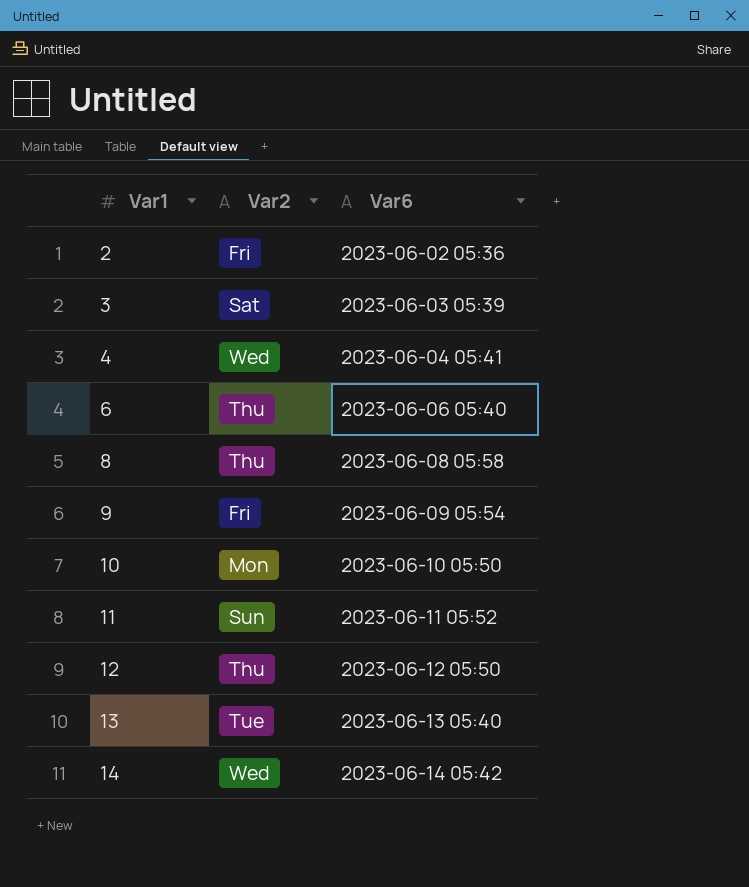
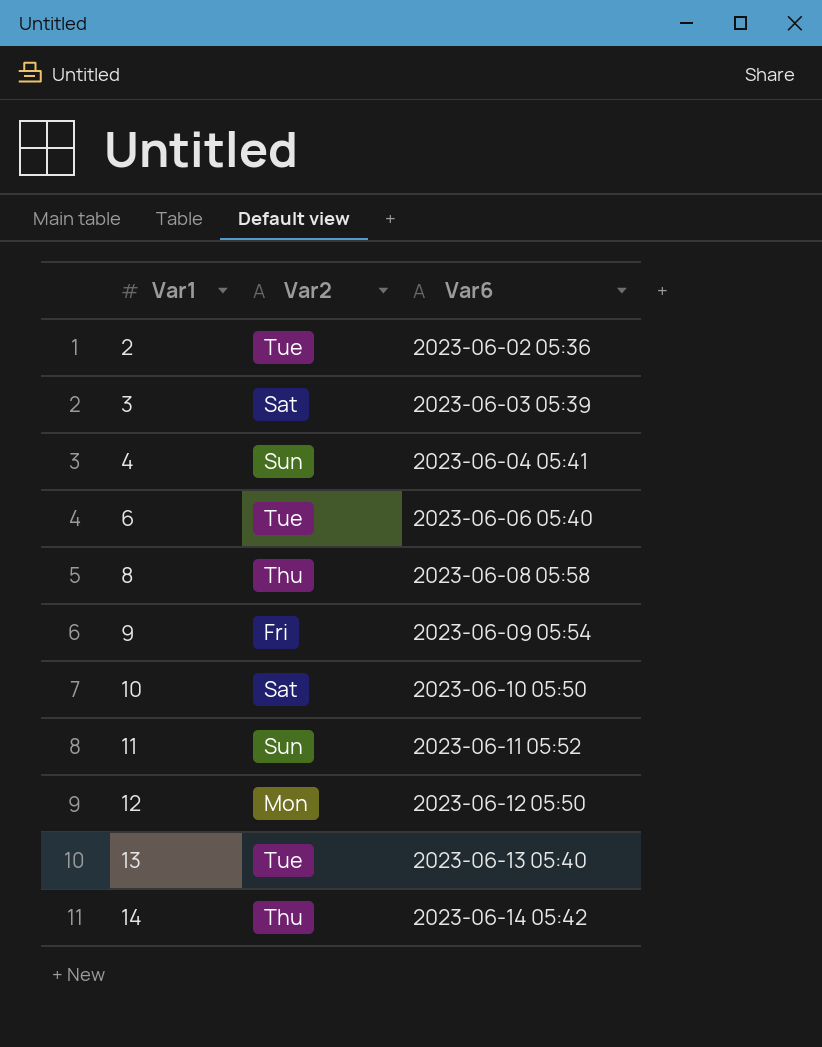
2 | Var2: Fri -> Tue
4 | Var2: Wed -> Sun
6 | Var2: Thu -> Tue
10 | Var2: Mon -> Sat
12 | Var2: Thu -> Mon
14 | Var2: Wed -> Thu

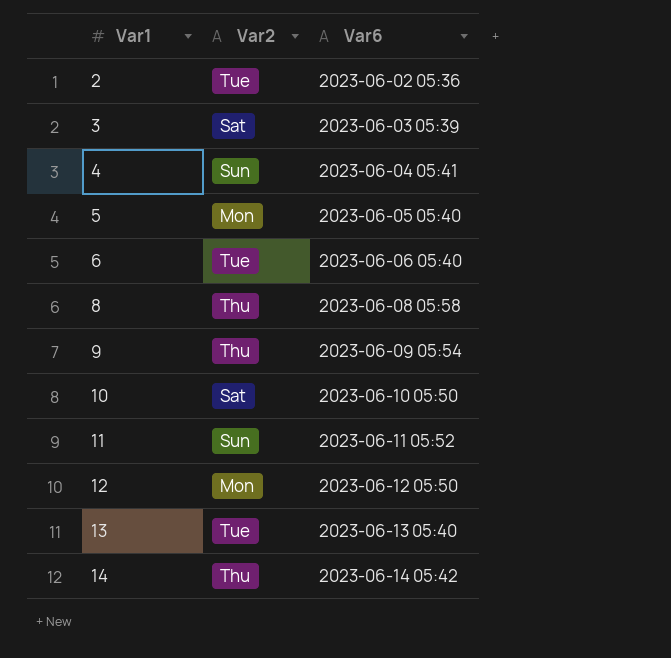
row 5: none -> Mon | 2023-06-05 05:40
9 | Var2: Fri -> Thu

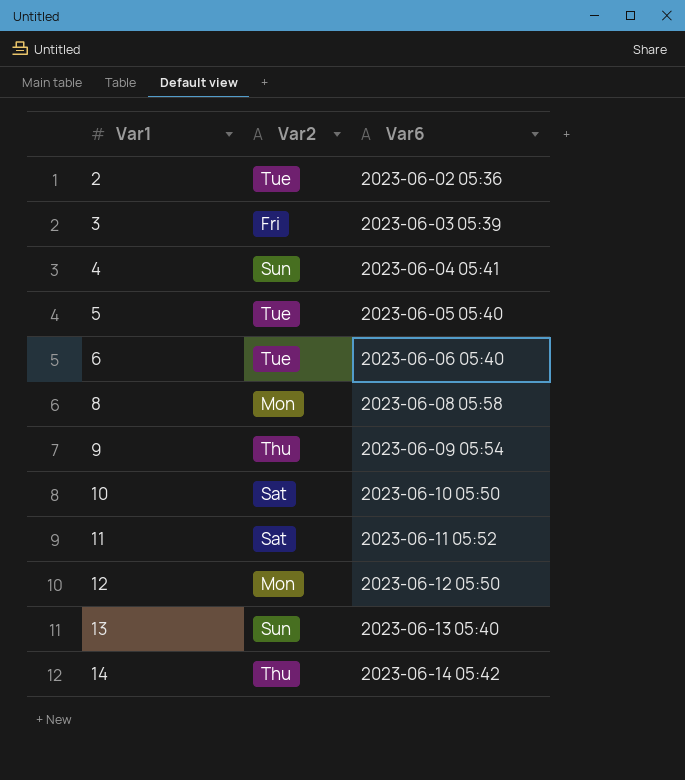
3 | Var2: Sat -> Fri
5 | Var2: Mon -> Tue
8 | Var2: Thu -> Mon
11 | Var2: Sun -> Sat
13 | Var2: Tue -> Sun

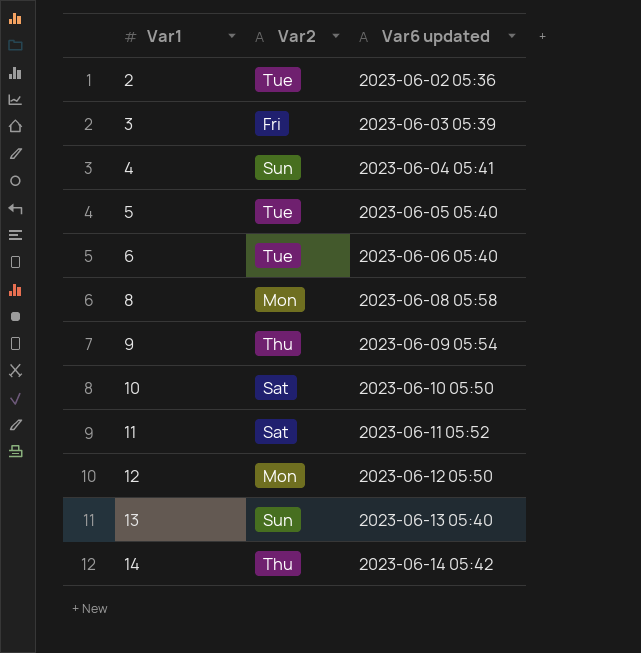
column name: Var6 -> Var6 updated

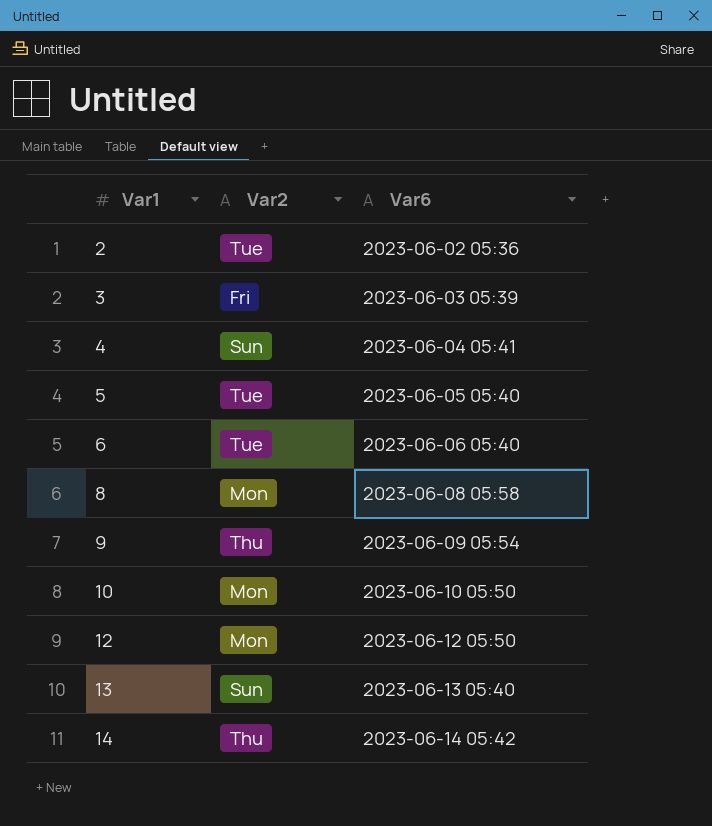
column name: Var6 updated -> Var6
row 11: Sat | 2023-06-11 05:52 -> none
10 | Var2: Sat -> Mon

